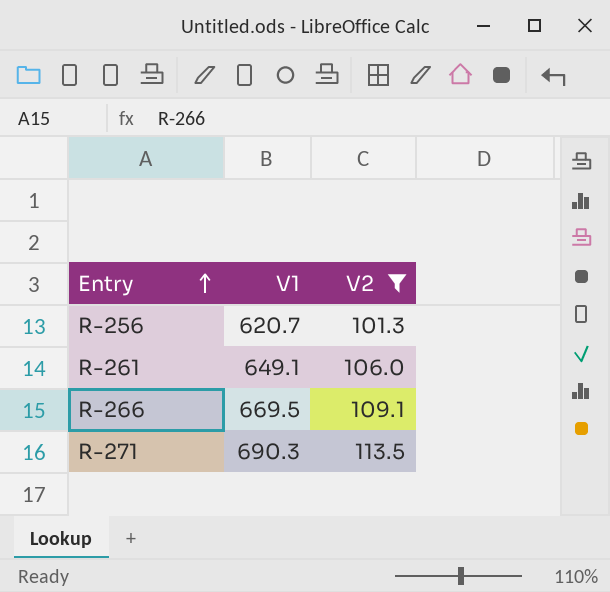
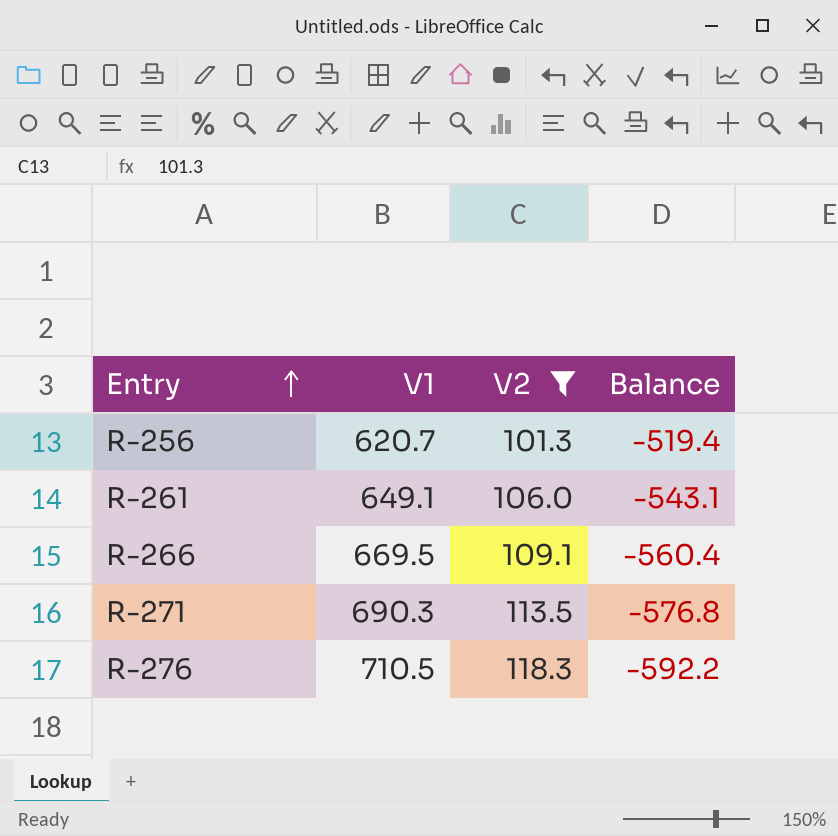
column Balance | formula: none -> [V2] - [V1]
row R-276: none -> 710.5 | 118.3 | -592.2

